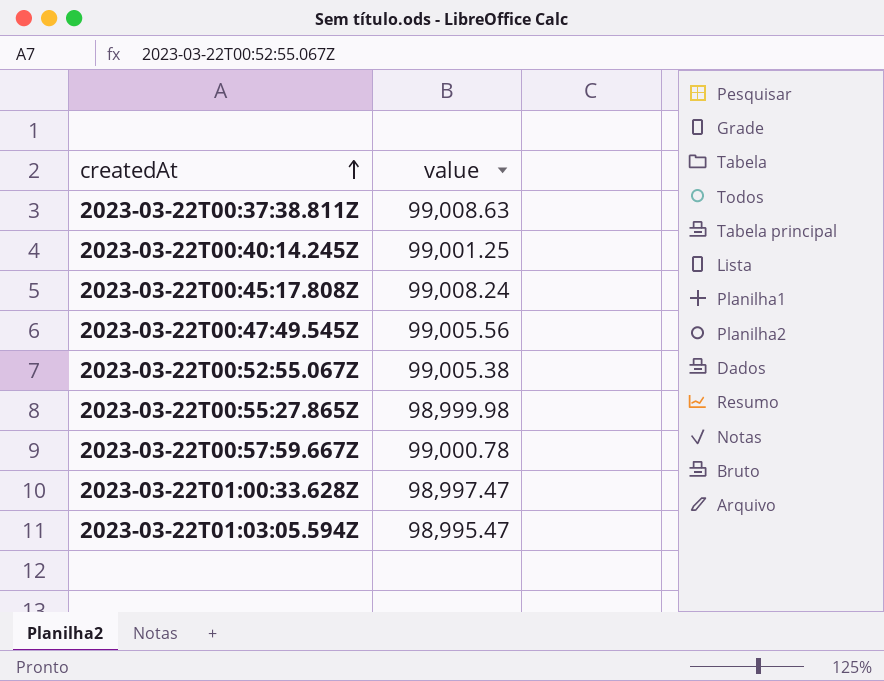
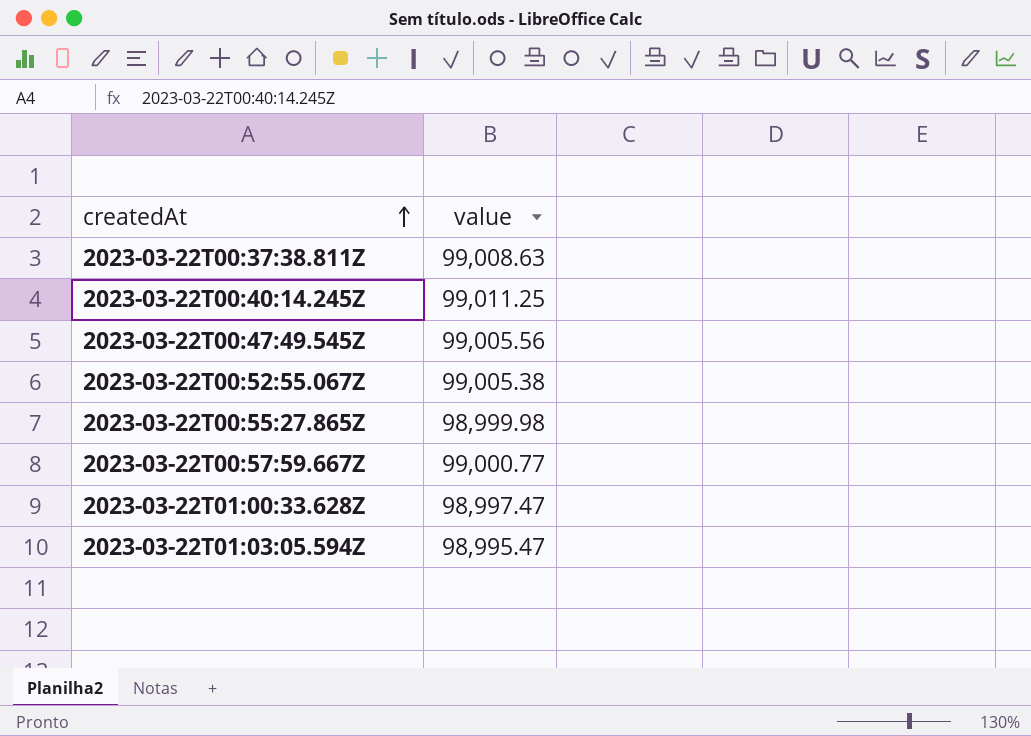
row 2023-03-22T00:45:17.808Z: 99,008.24 -> none
2023-03-22T00:40:14.245Z | value: 99,001.25 -> 99,011.25
2023-03-22T00:57:59.667Z | value: 99,000.78 -> 99,000.77

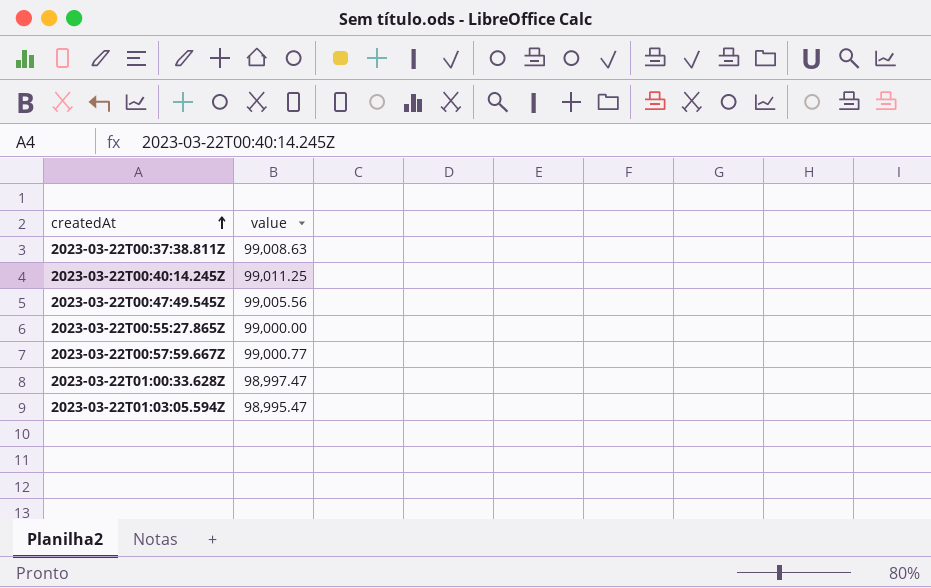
row 2023-03-22T00:52:55.067Z: 99,005.38 -> none
2023-03-22T00:55:27.865Z | value: 98,999.98 -> 99,000.00

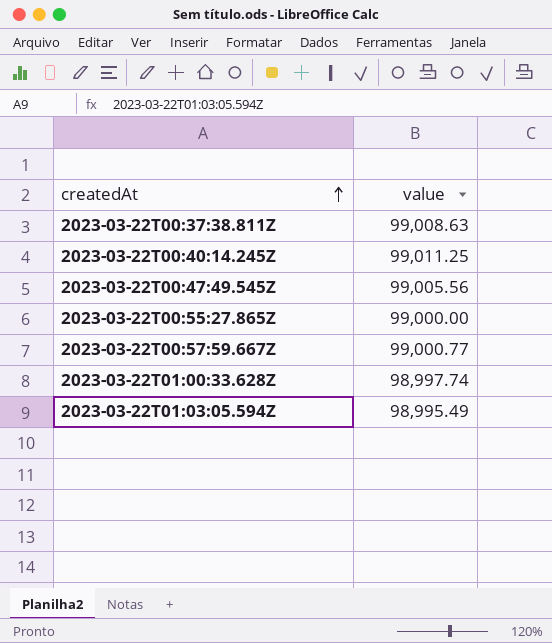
2023-03-22T01:00:33.628Z | value: 98,997.47 -> 98,997.74
2023-03-22T01:03:05.594Z | value: 98,995.47 -> 98,995.49

